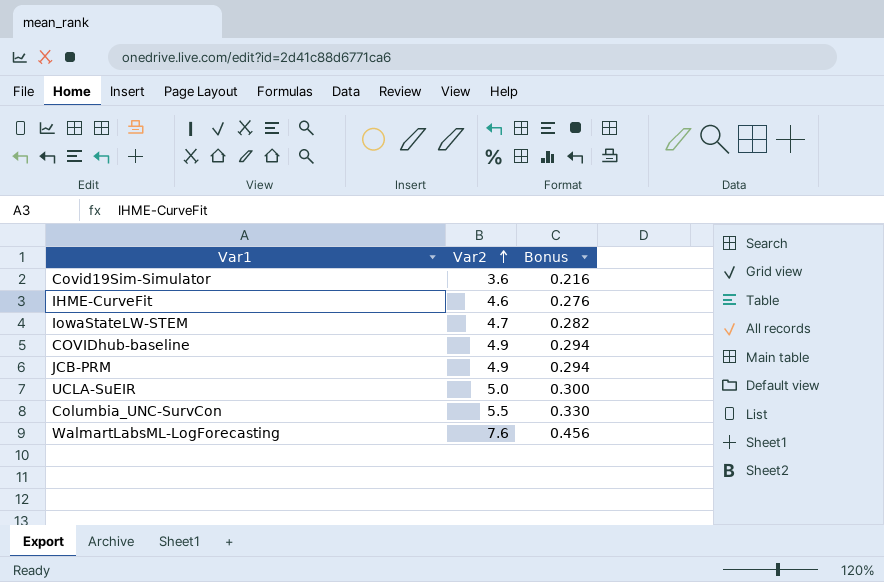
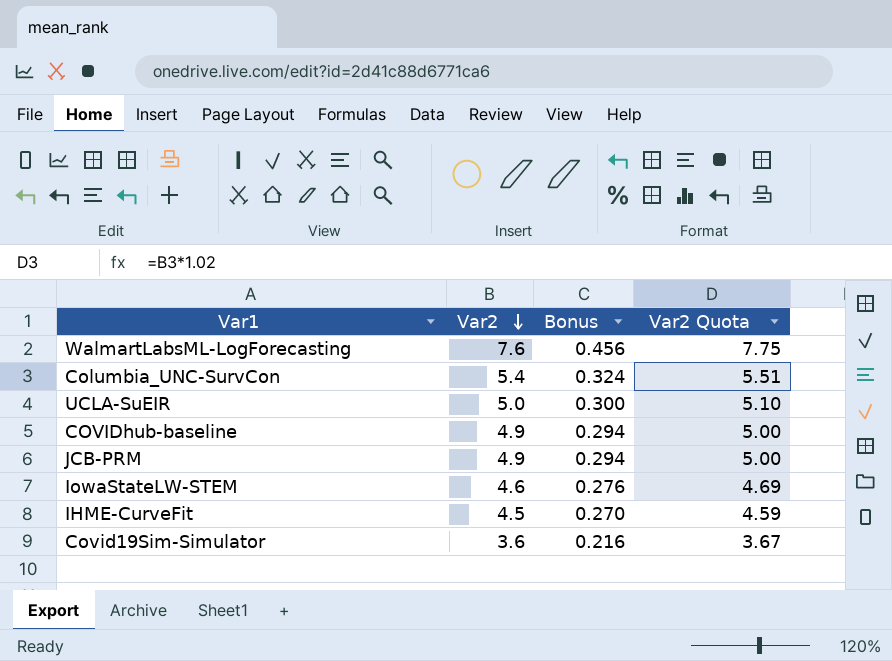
row order: Var2 ascending -> Var2 descending
column Var2 Quota | formula: none -> [Var2] * 1.02
Columbia_UNC-SurvCon | Var2: 5.5 -> 5.4
Columbia_UNC-SurvCon | Bonus: 0.330 -> 0.324
IowaStateLW-STEM | Var2: 4.7 -> 4.6
IowaStateLW-STEM | Bonus: 0.282 -> 0.276
IHME-CurveFit | Var2: 4.6 -> 4.5
IHME-CurveFit | Bonus: 0.276 -> 0.270

